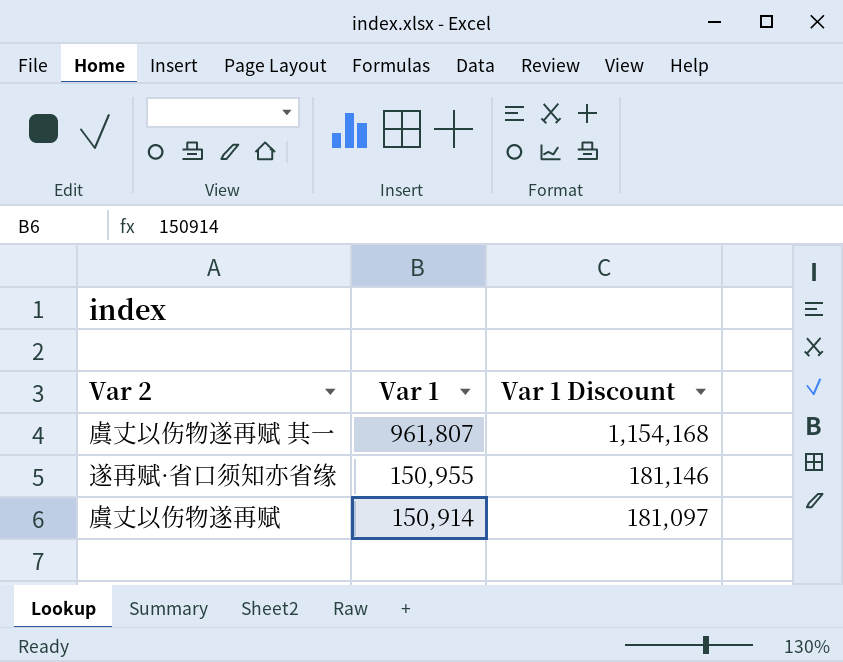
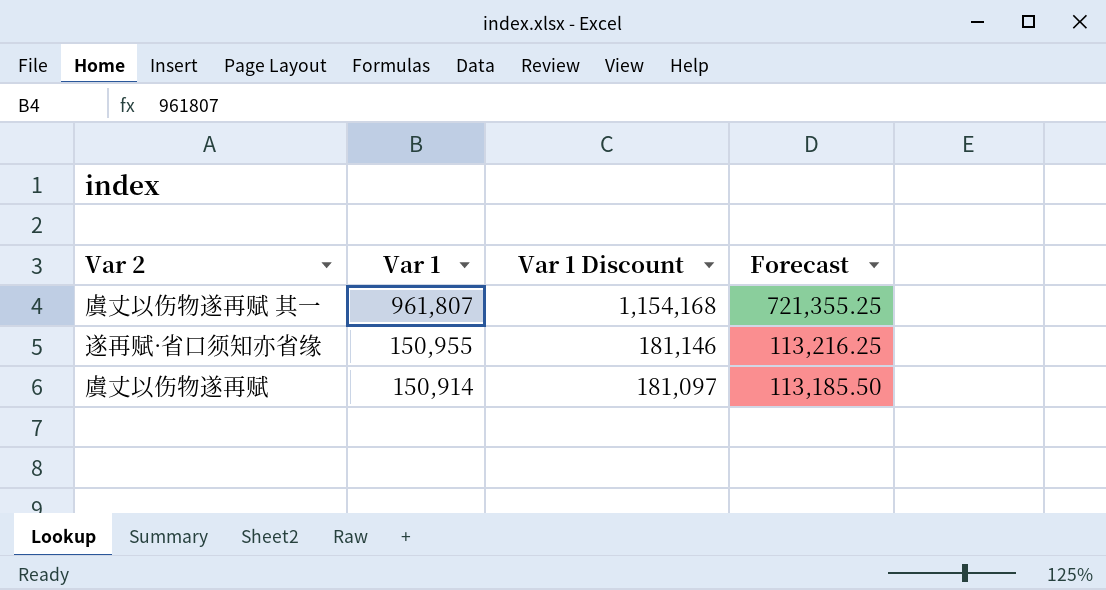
column Forecast | formula: none -> [Var 1] * 0.75

